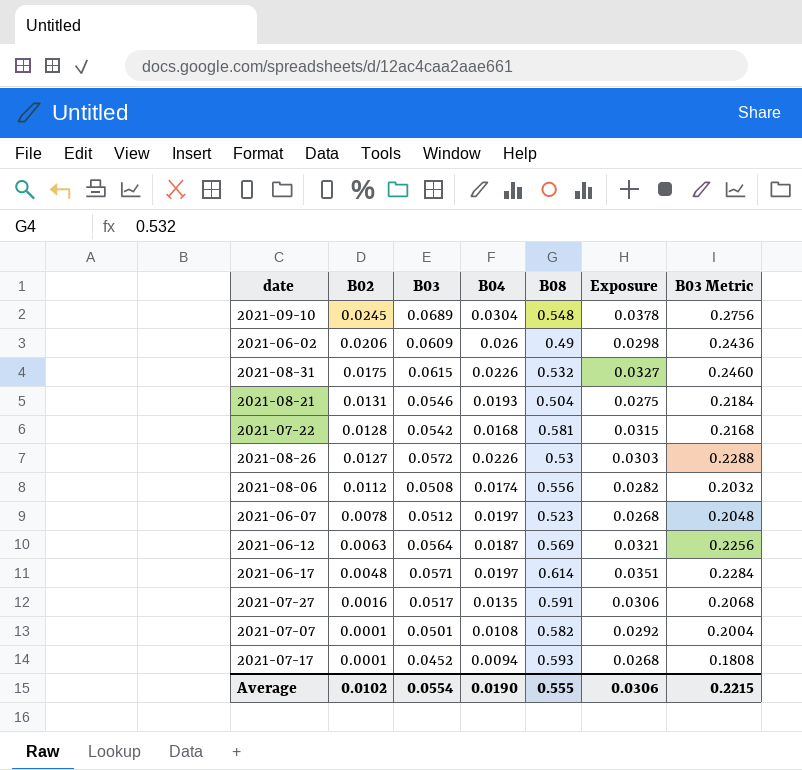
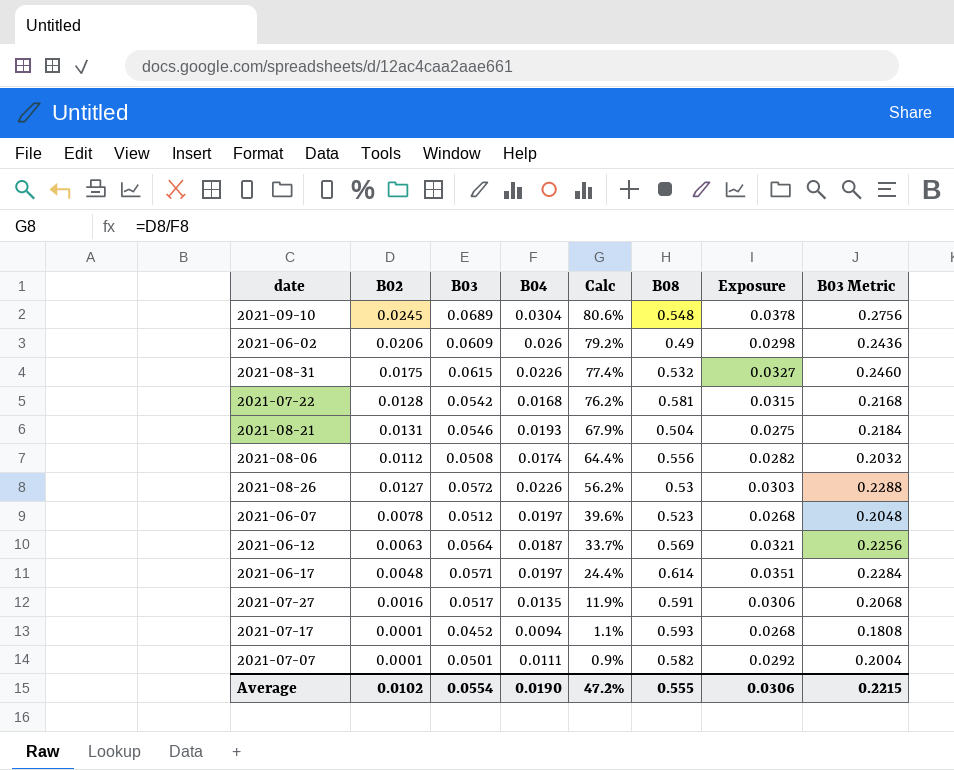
row order: B02 descending -> Calc descending
column Calc | formula: none -> [B02] / [B04]
2021-07-07 | B04: 0.0108 -> 0.0111

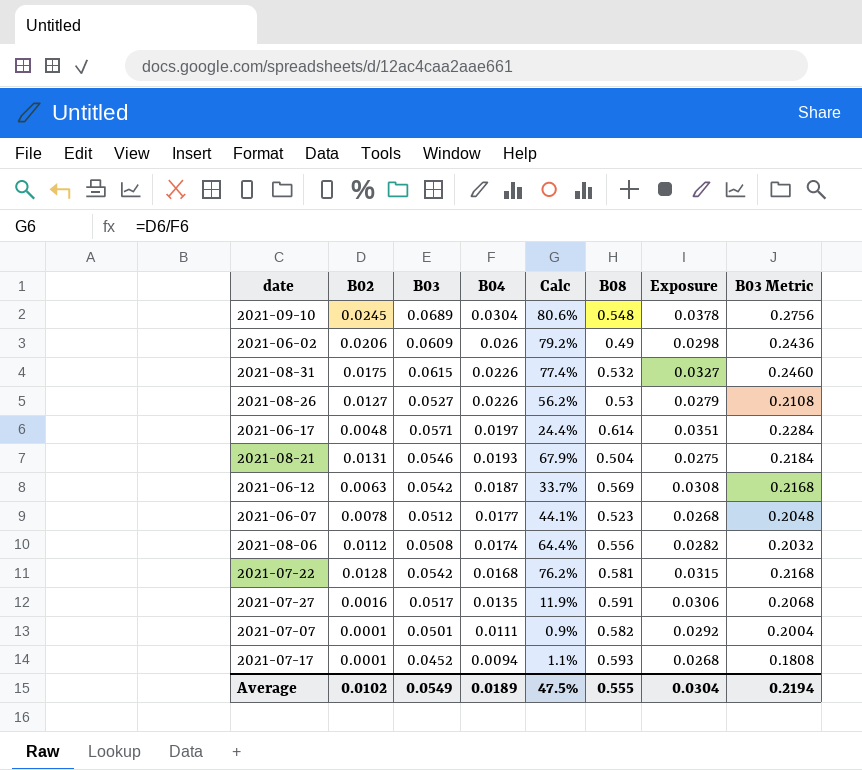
row order: Calc descending -> B04 descending
2021-08-26 | B03: 0.0572 -> 0.0527
2021-08-26 | Exposure: 0.0303 -> 0.0279
2021-08-26 | B03 Metric: 0.2288 -> 0.2108
2021-06-12 | B03: 0.0564 -> 0.0542
2021-06-12 | Exposure: 0.0321 -> 0.0308
2021-06-12 | B03 Metric: 0.2256 -> 0.2168
2021-06-07 | B04: 0.0197 -> 0.0177
2021-06-07 | Calc: 39.6% -> 44.1%
Average | B03: 0.0554 -> 0.0549
Average | B04: 0.0190 -> 0.0189
Average | Calc: 47.2% -> 47.5%
Average | Exposure: 0.0306 -> 0.0304
Average | B03 Metric: 0.2215 -> 0.2194

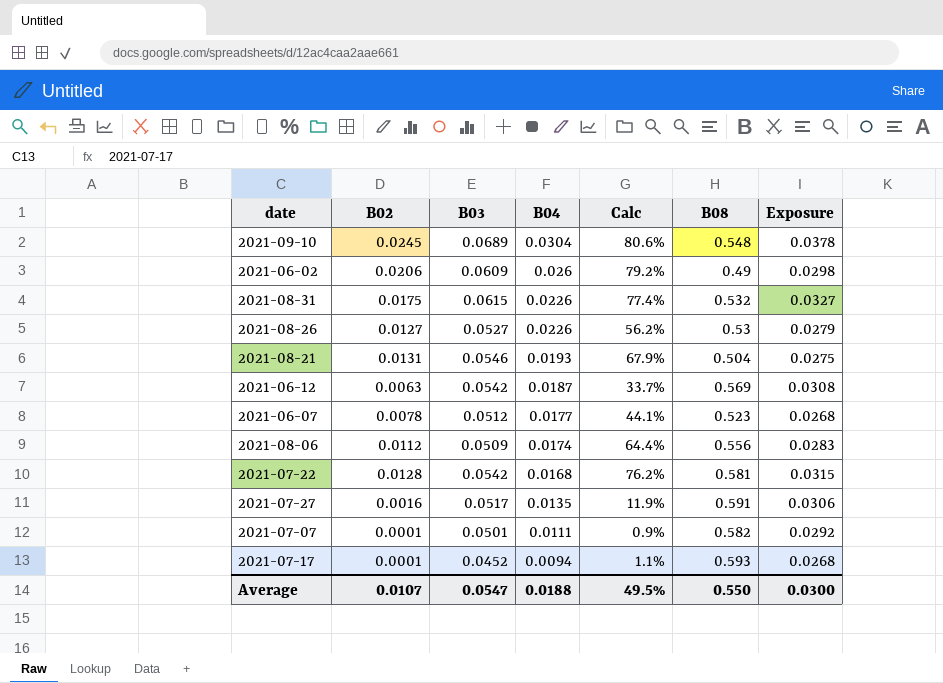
column B03 Metric | formula: [B03] * 4 -> none
row 2021-06-17: 0.0048 | 0.0571 | 0.0197 | 24.4% | 0.614 | 0.0351 | 0.2284 -> none
2021-08-06 | B03: 0.0508 -> 0.0509
2021-08-06 | Exposure: 0.0282 -> 0.0283
Average | B02: 0.0102 -> 0.0107
Average | B03: 0.0549 -> 0.0547
Average | B04: 0.0189 -> 0.0188
Average | Calc: 47.5% -> 49.5%
Average | B08: 0.555 -> 0.550
Average | Exposure: 0.0304 -> 0.0300

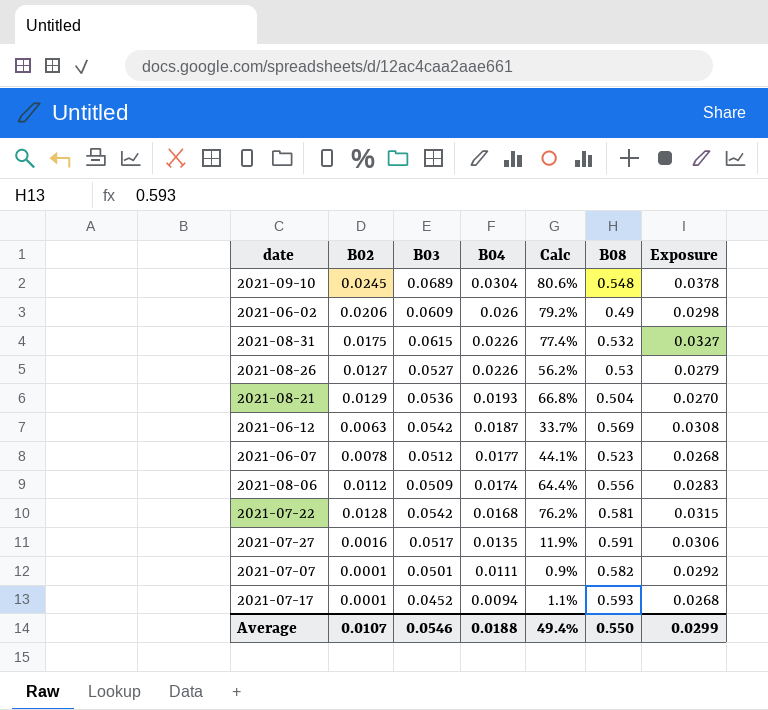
2021-08-21 | B02: 0.0131 -> 0.0129
2021-08-21 | B03: 0.0546 -> 0.0536
2021-08-21 | Calc: 67.9% -> 66.8%
2021-08-21 | Exposure: 0.0275 -> 0.0270
Average | B03: 0.0547 -> 0.0546
Average | Calc: 49.5% -> 49.4%
Average | Exposure: 0.0300 -> 0.0299

